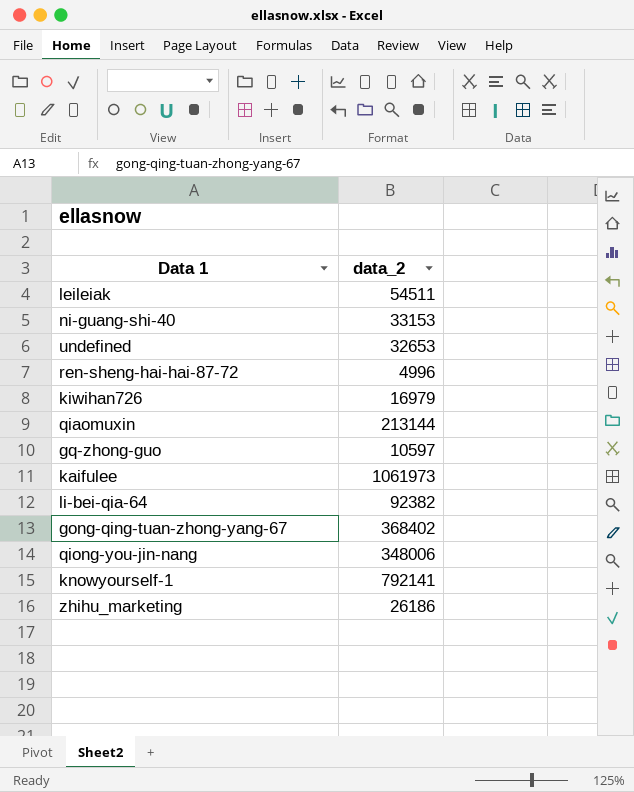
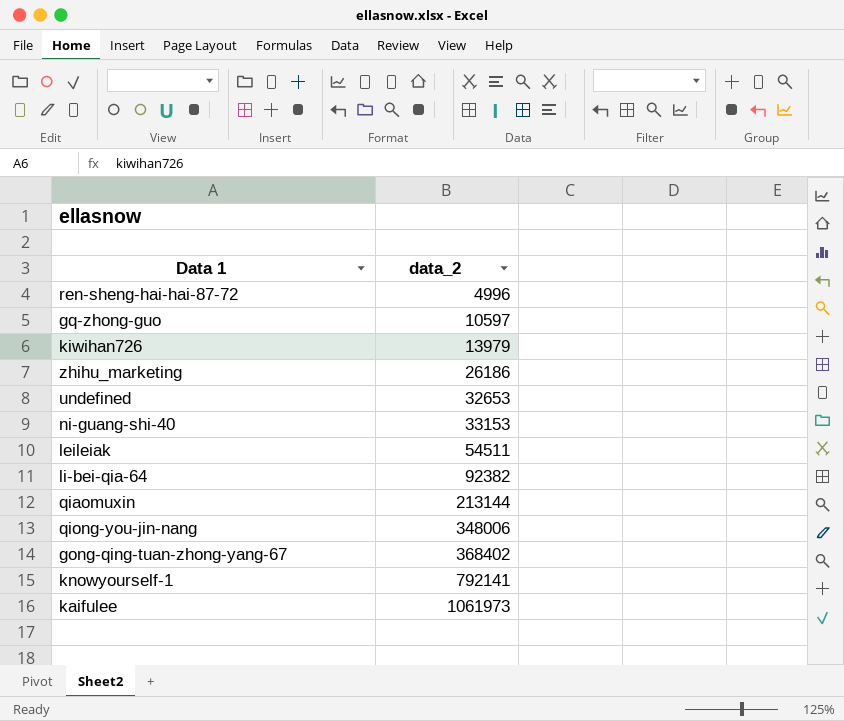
row order: none -> data_2 ascending
kiwihan726 | data_2: 16979 -> 13979

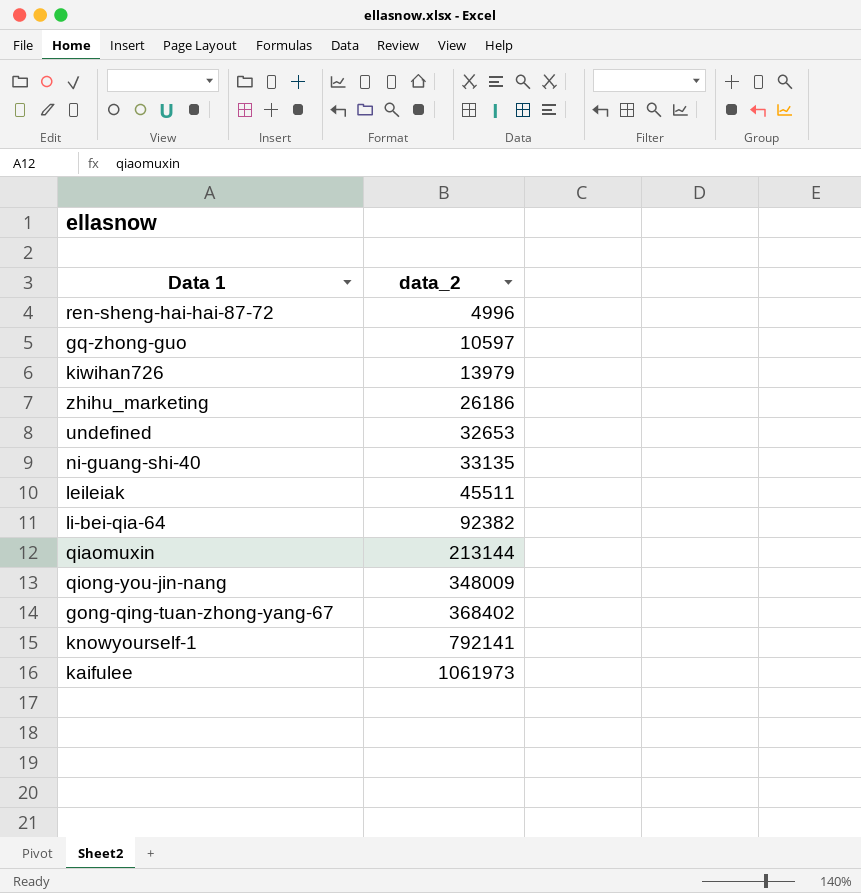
ni-guang-shi-40 | data_2: 33153 -> 33135
leileiak | data_2: 54511 -> 45511
qiong-you-jin-nang | data_2: 348006 -> 348009

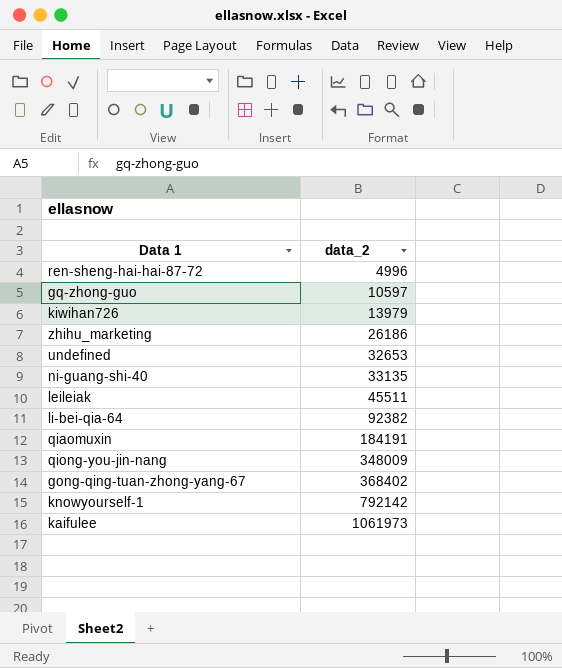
qiaomuxin | data_2: 213144 -> 184191
knowyourself-1 | data_2: 792141 -> 792142

